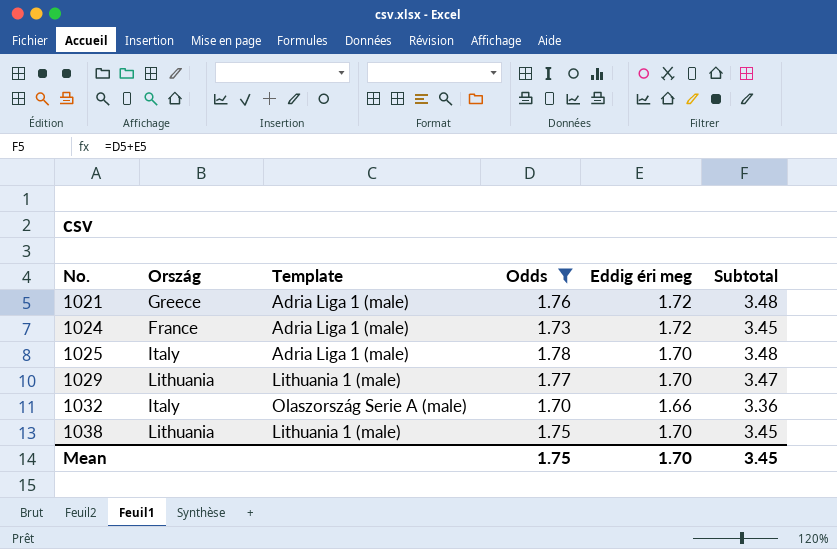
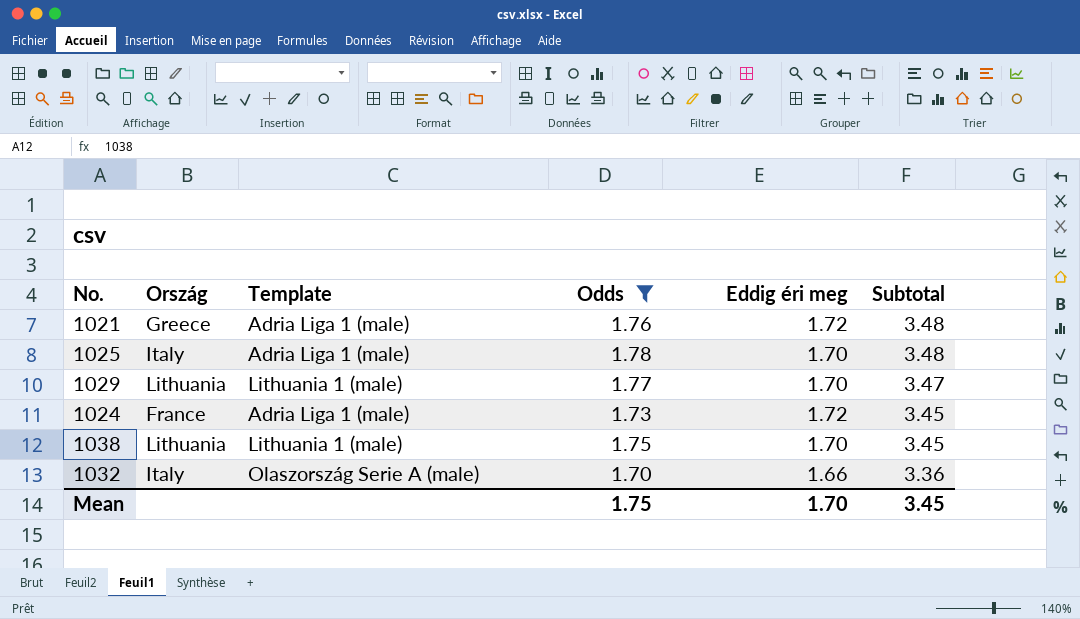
row order: No. ascending -> Subtotal descending

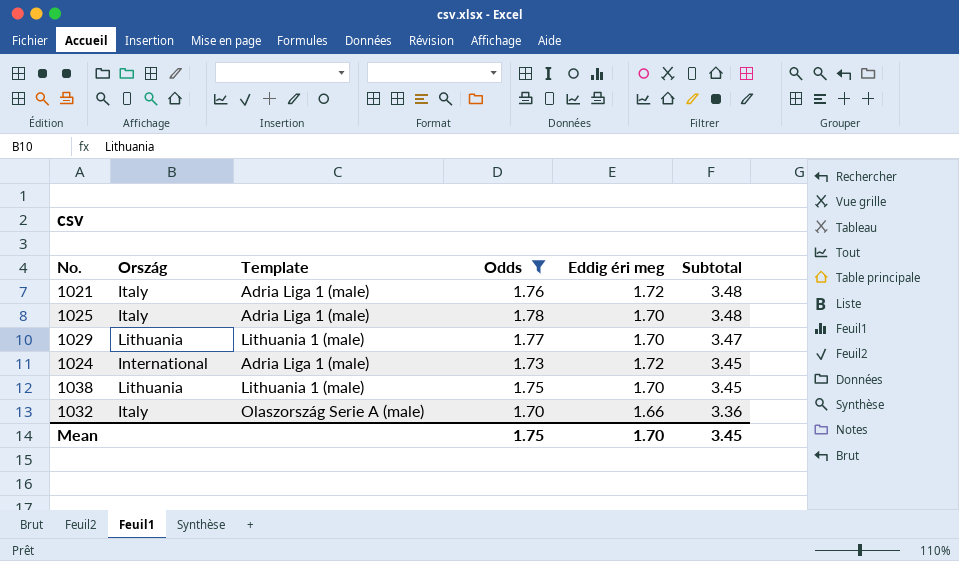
1021 | Ország: Greece -> Italy
1024 | Ország: France -> International

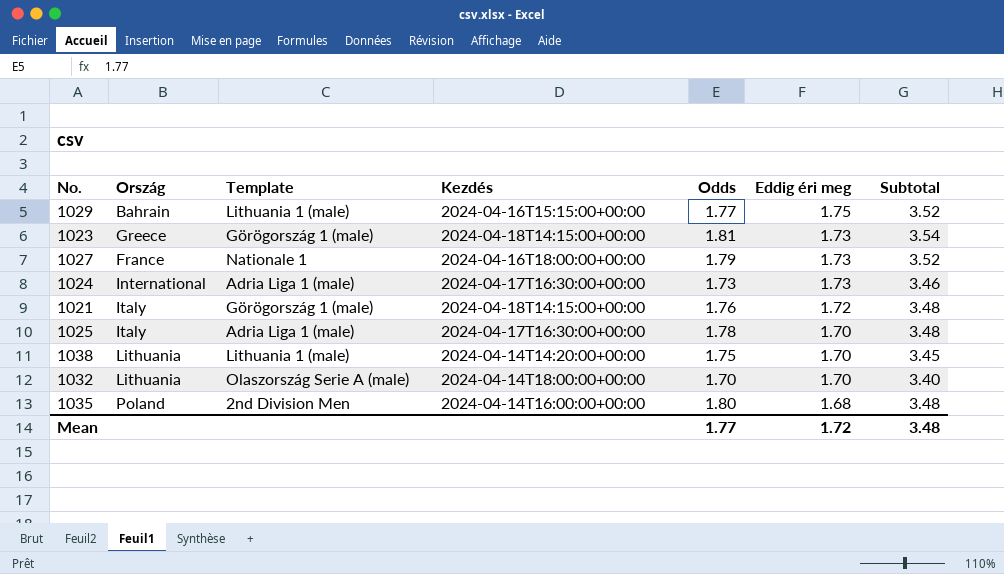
filter: Odds <= 1.78 -> none
row order: Subtotal descending -> Eddig éri meg descending
column Kezdés | position: none -> 4
1029 | Ország: Lithuania -> Bahrain
1029 | Eddig éri meg: 1.70 -> 1.75
1029 | Subtotal: 3.47 -> 3.52
1024 | Eddig éri meg: 1.72 -> 1.73
1024 | Subtotal: 3.45 -> 3.46
1021 | Template: Adria Liga 1 (male) -> Görögország 1 (male)
1032 | Ország: Italy -> Lithuania
1032 | Eddig éri meg: 1.66 -> 1.70
1032 | Subtotal: 3.36 -> 3.40
Mean | Odds: 1.75 -> 1.77
Mean | Eddig éri meg: 1.70 -> 1.72
Mean | Subtotal: 3.45 -> 3.48

